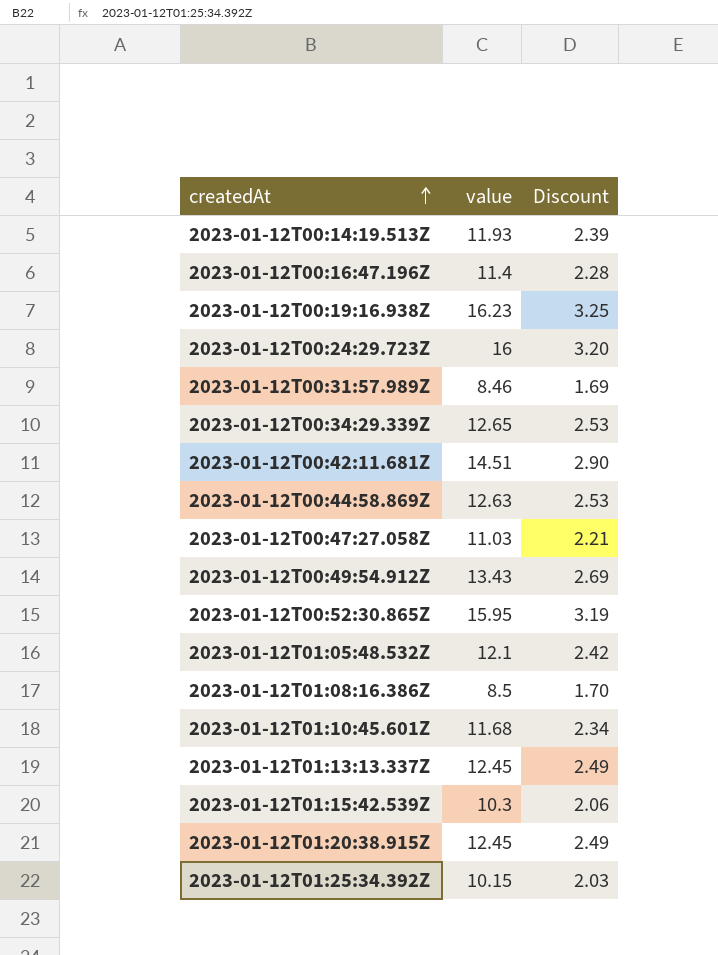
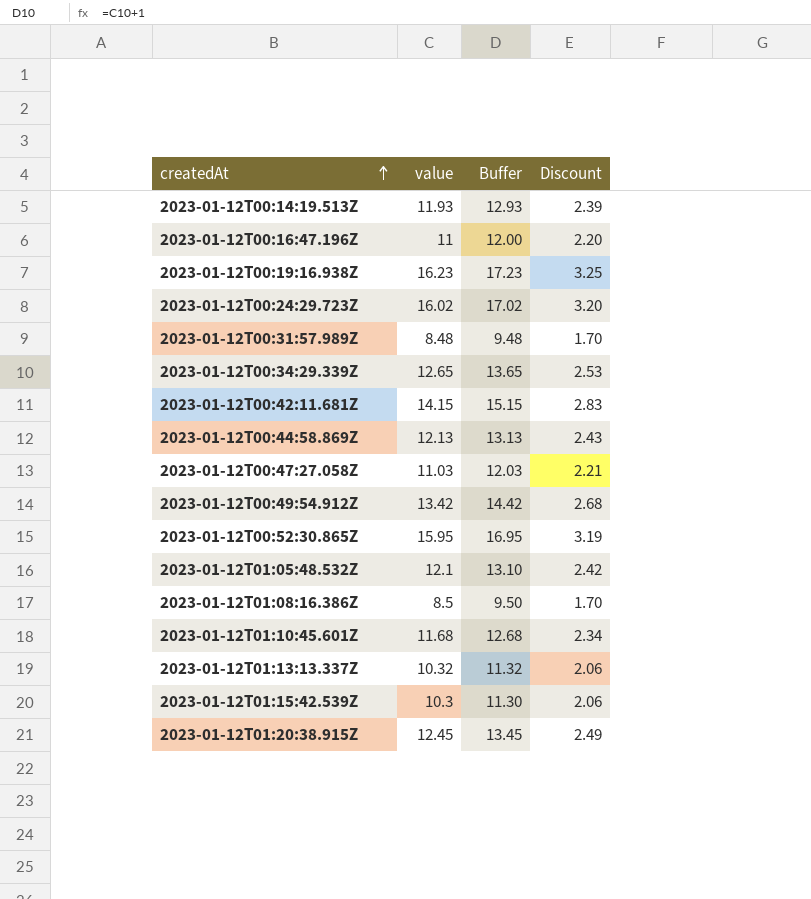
column Buffer | formula: none -> [value] + 1
row 2023-01-12T01:25:34.392Z: 10.15 | 2.03 -> none
2023-01-12T00:16:47.196Z | value: 11.4 -> 11
2023-01-12T00:16:47.196Z | Discount: 2.28 -> 2.20
2023-01-12T00:24:29.723Z | value: 16 -> 16.02
2023-01-12T00:31:57.989Z | value: 8.46 -> 8.48
2023-01-12T00:31:57.989Z | Discount: 1.69 -> 1.70
2023-01-12T00:42:11.681Z | value: 14.51 -> 14.15
2023-01-12T00:42:11.681Z | Discount: 2.90 -> 2.83
2023-01-12T00:44:58.869Z | value: 12.63 -> 12.13
2023-01-12T00:44:58.869Z | Discount: 2.53 -> 2.43
2023-01-12T00:49:54.912Z | value: 13.43 -> 13.42
2023-01-12T00:49:54.912Z | Discount: 2.69 -> 2.68
2023-01-12T01:13:13.337Z | value: 12.45 -> 10.32
2023-01-12T01:13:13.337Z | Discount: 2.49 -> 2.06

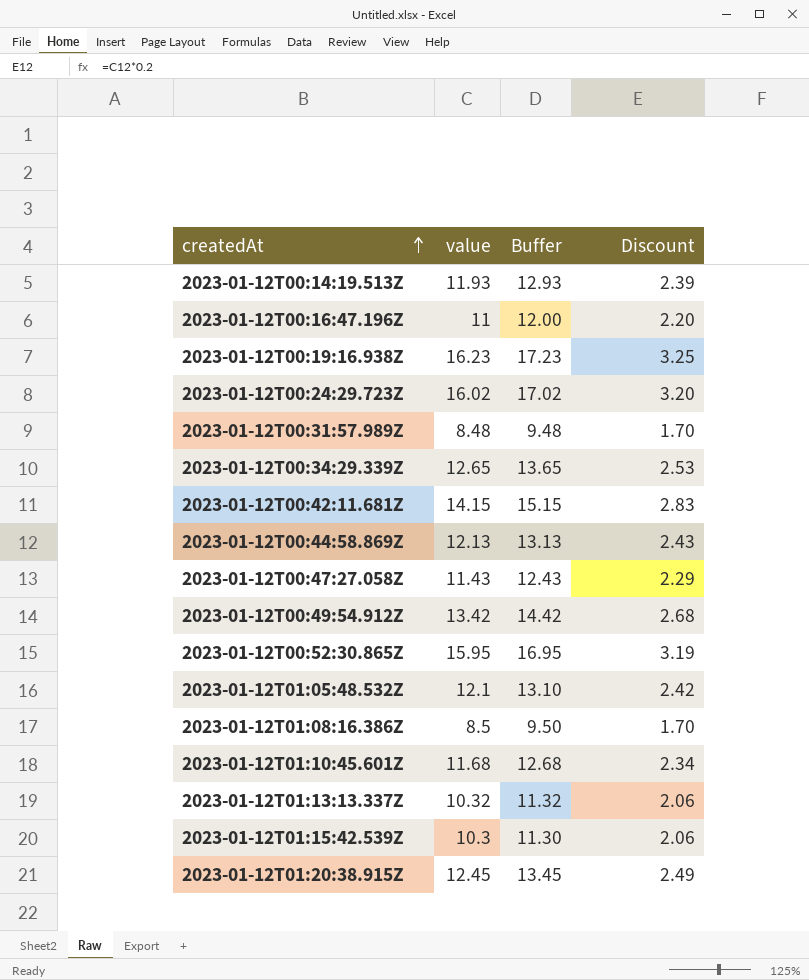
2023-01-12T00:47:27.058Z | value: 11.03 -> 11.43
2023-01-12T00:47:27.058Z | Buffer: 12.03 -> 12.43
2023-01-12T00:47:27.058Z | Discount: 2.21 -> 2.29

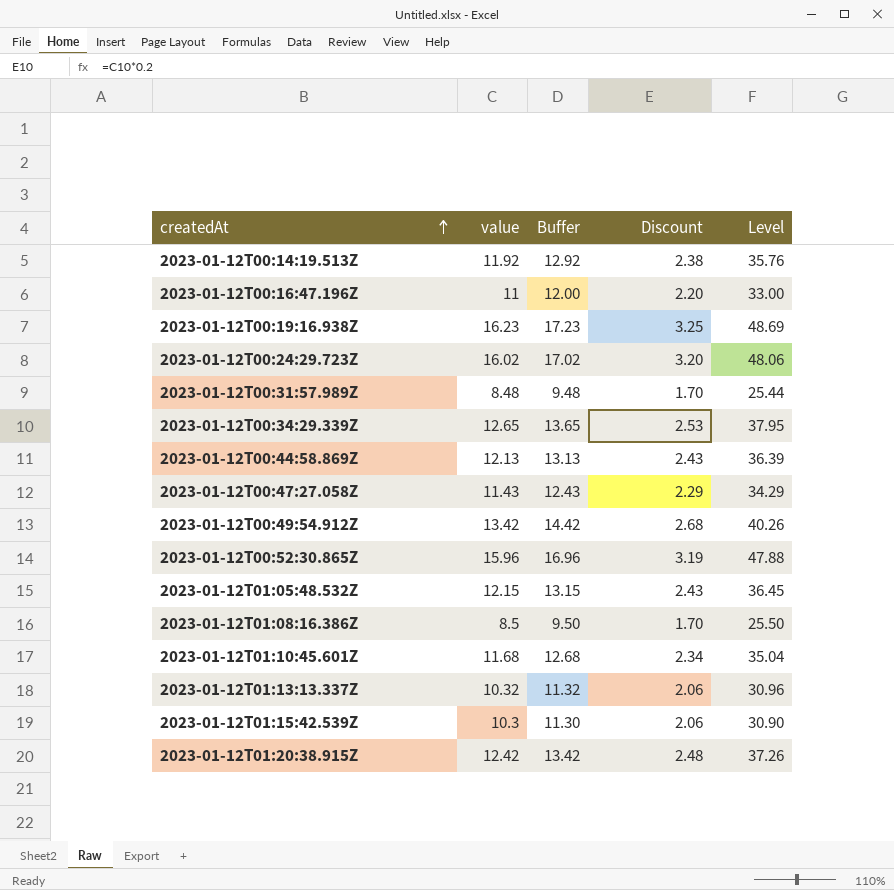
column Level | formula: none -> [value] * 3
row 2023-01-12T00:42:11.681Z: 14.15 | 15.15 | 2.83 -> none
2023-01-12T00:14:19.513Z | value: 11.93 -> 11.92
2023-01-12T00:14:19.513Z | Buffer: 12.93 -> 12.92
2023-01-12T00:14:19.513Z | Discount: 2.39 -> 2.38
2023-01-12T00:52:30.865Z | value: 15.95 -> 15.96
2023-01-12T00:52:30.865Z | Buffer: 16.95 -> 16.96
2023-01-12T01:05:48.532Z | value: 12.1 -> 12.15
2023-01-12T01:05:48.532Z | Buffer: 13.10 -> 13.15
2023-01-12T01:05:48.532Z | Discount: 2.42 -> 2.43
2023-01-12T01:20:38.915Z | value: 12.45 -> 12.42
2023-01-12T01:20:38.915Z | Buffer: 13.45 -> 13.42
2023-01-12T01:20:38.915Z | Discount: 2.49 -> 2.48

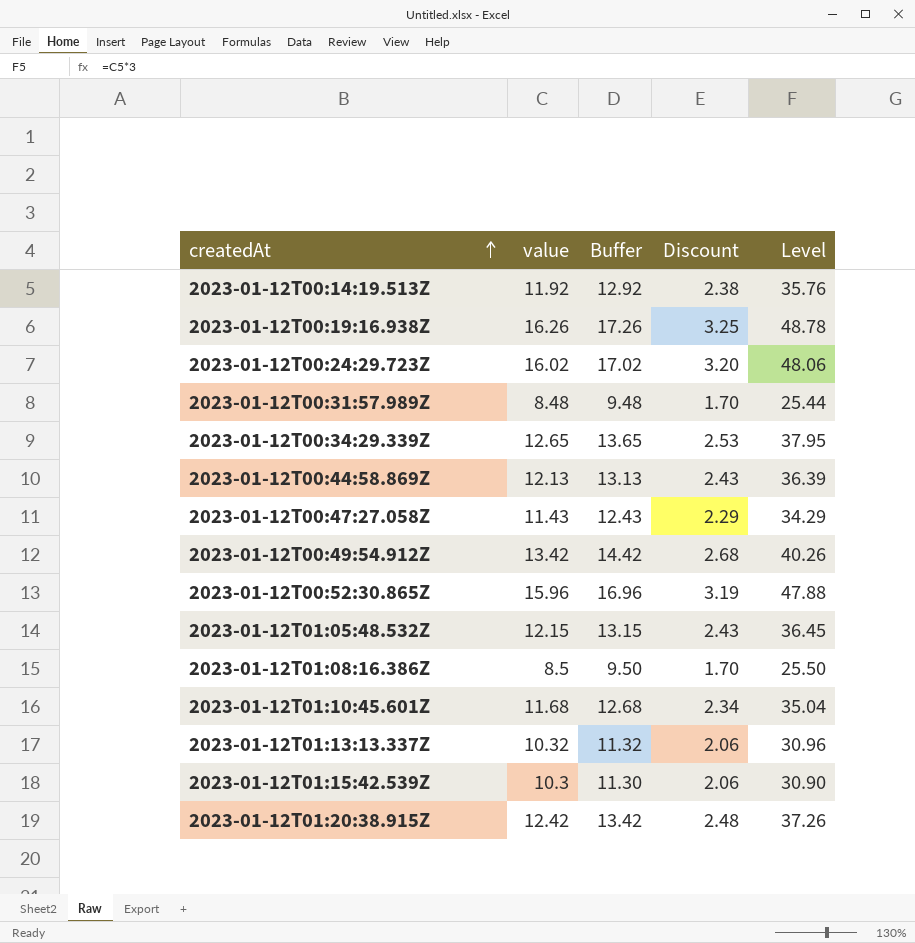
row 2023-01-12T00:16:47.196Z: 11 | 12.00 | 2.20 | 33.00 -> none
2023-01-12T00:19:16.938Z | value: 16.23 -> 16.26
2023-01-12T00:19:16.938Z | Buffer: 17.23 -> 17.26
2023-01-12T00:19:16.938Z | Level: 48.69 -> 48.78

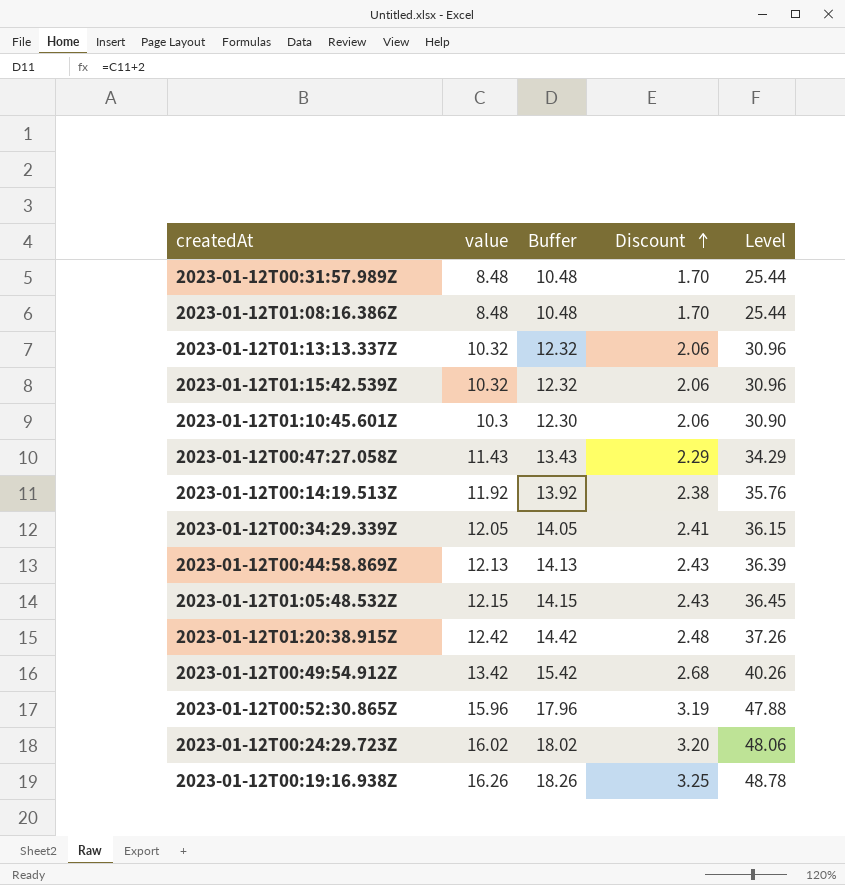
row order: createdAt ascending -> Discount ascending
column Buffer | formula: [value] + 1 -> [value] + 2
2023-01-12T01:08:16.386Z | value: 8.5 -> 8.48
2023-01-12T01:08:16.386Z | Level: 25.50 -> 25.44
2023-01-12T01:15:42.539Z | value: 10.3 -> 10.32
2023-01-12T01:15:42.539Z | Level: 30.90 -> 30.96
2023-01-12T01:10:45.601Z | value: 11.68 -> 10.3
2023-01-12T01:10:45.601Z | Discount: 2.34 -> 2.06
2023-01-12T01:10:45.601Z | Level: 35.04 -> 30.90
2023-01-12T00:34:29.339Z | value: 12.65 -> 12.05
2023-01-12T00:34:29.339Z | Discount: 2.53 -> 2.41
2023-01-12T00:34:29.339Z | Level: 37.95 -> 36.15

